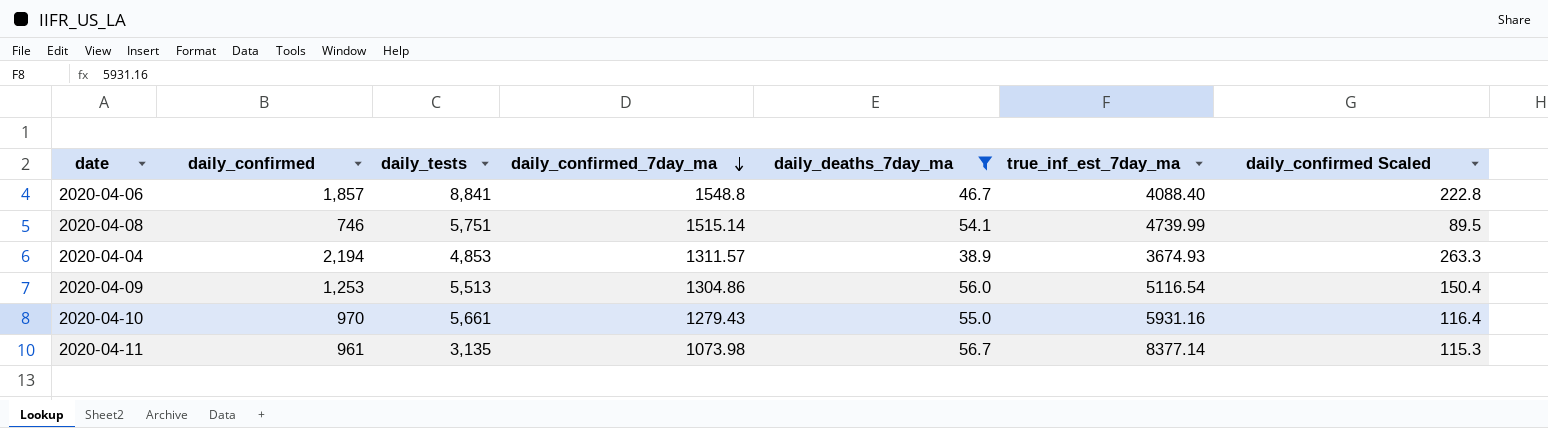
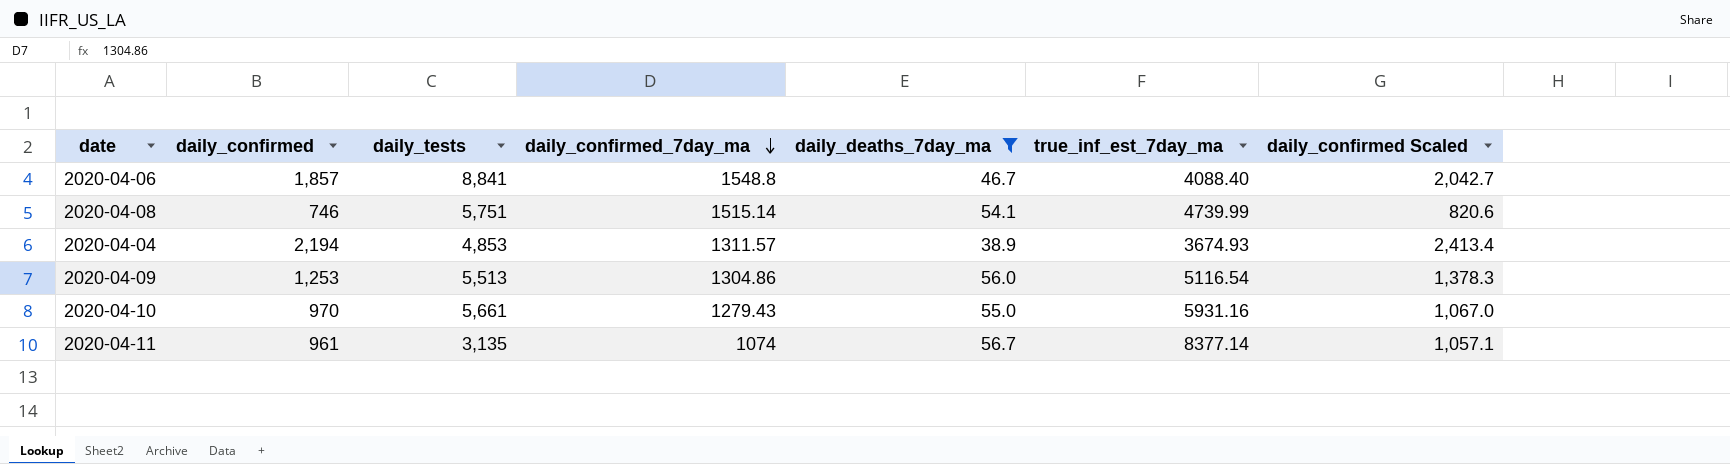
column daily_confirmed Scaled | formula: [daily_confirmed] * 0.12 -> [daily_confirmed] * 1.1
2020-04-11 | daily_confirmed_7day_ma: 1073.98 -> 1074

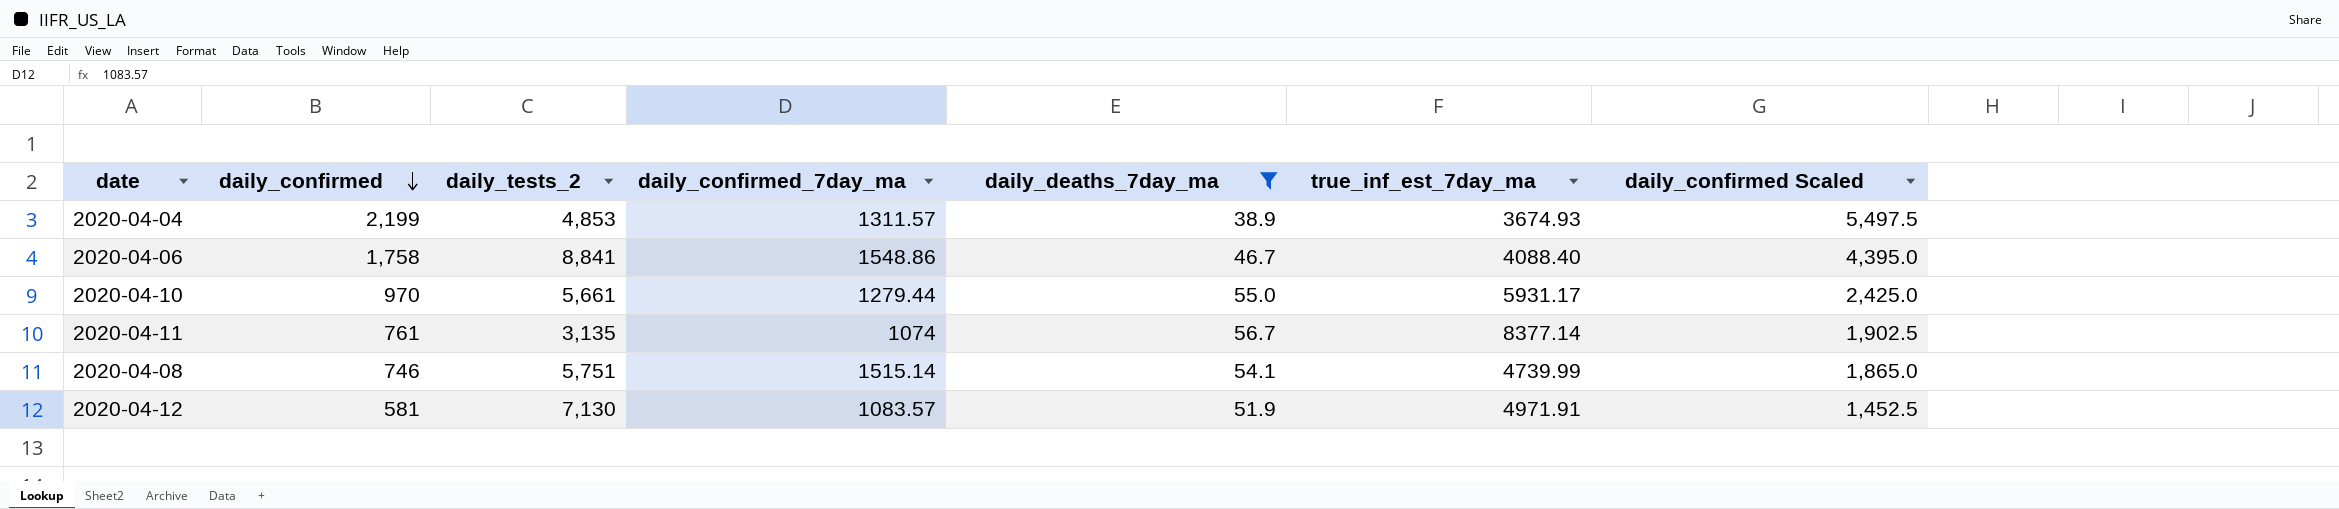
row order: daily_confirmed_7day_ma descending -> daily_confirmed descending
column name: daily_tests -> daily_tests_2
column daily_confirmed Scaled | formula: [daily_confirmed] * 1.1 -> [daily_confirmed] * 2.5
row 2020-04-09: 1,253 | 5,513 | 1304.86 | 56.0 | 5116.54 | 1,378.3 -> none
2020-04-04 | daily_confirmed: 2,194 -> 2,199
2020-04-06 | daily_confirmed: 1,857 -> 1,758
2020-04-06 | daily_confirmed_7day_ma: 1548.8 -> 1548.86
2020-04-10 | daily_confirmed_7day_ma: 1279.43 -> 1279.44
2020-04-10 | true_inf_est_7day_ma: 5931.16 -> 5931.17
2020-04-11 | daily_confirmed: 961 -> 761
row 2020-04-12: none -> 581 | 7,130 | 1083.57 | 51.9 | 4971.91 | 1,452.5

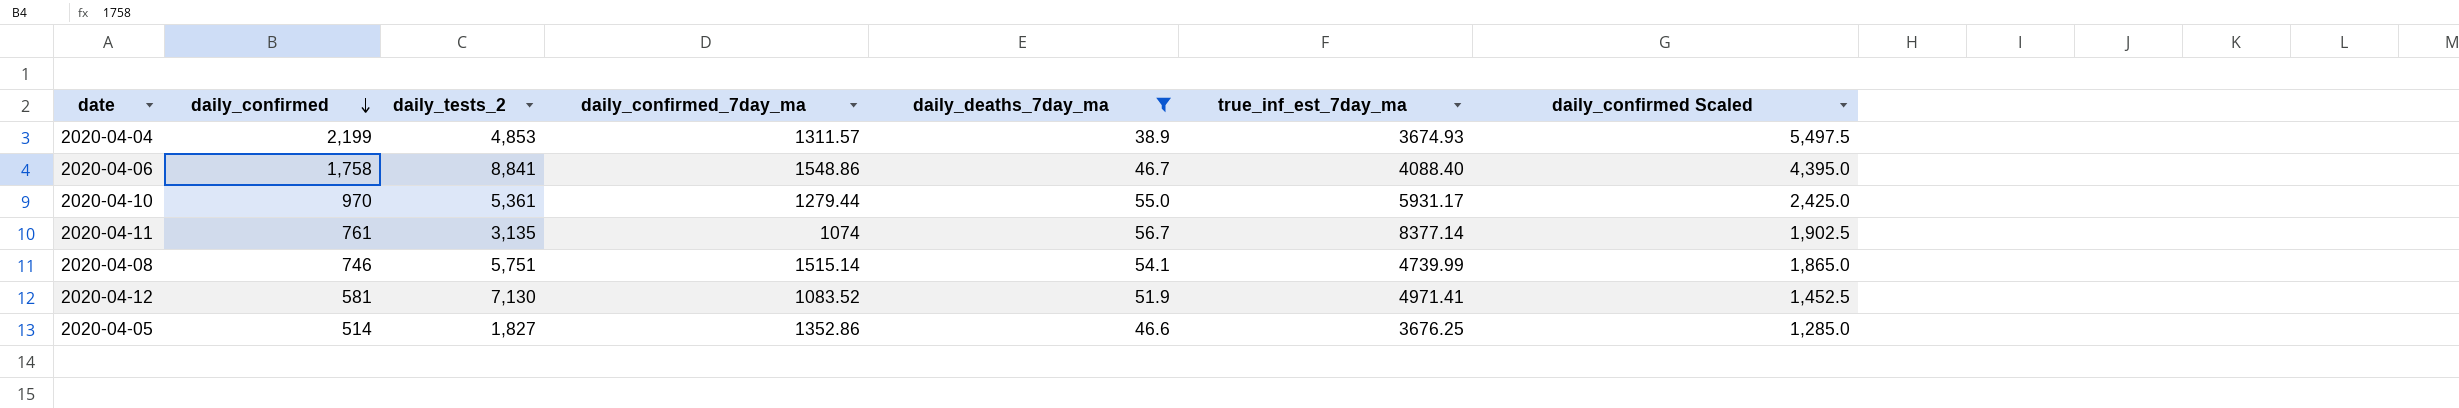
2020-04-10 | daily_tests_2: 5,661 -> 5,361
2020-04-12 | daily_confirmed_7day_ma: 1083.57 -> 1083.52
2020-04-12 | true_inf_est_7day_ma: 4971.91 -> 4971.41
row 2020-04-05: none -> 514 | 1,827 | 1352.86 | 46.6 | 3676.25 | 1,285.0

